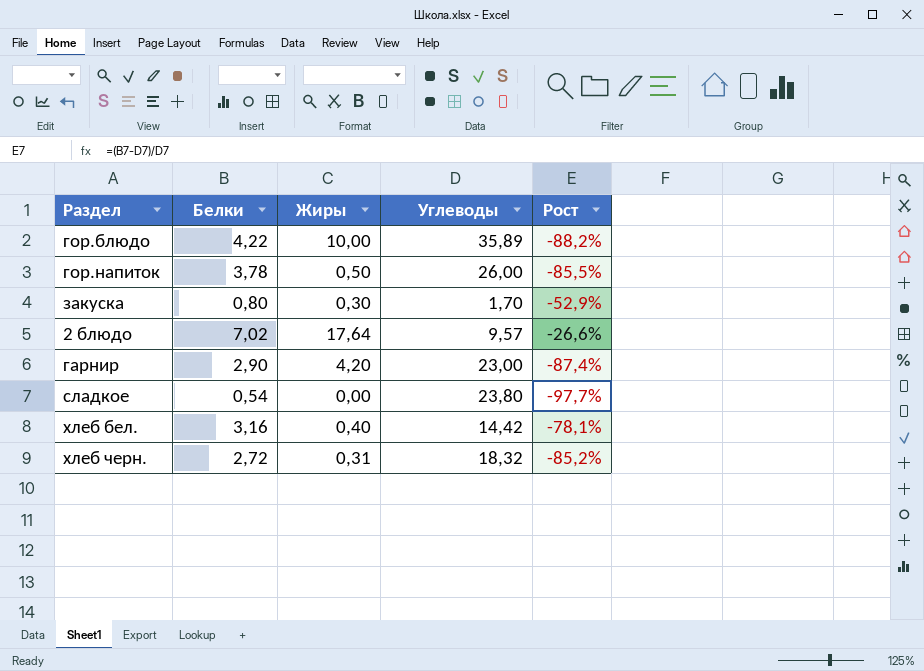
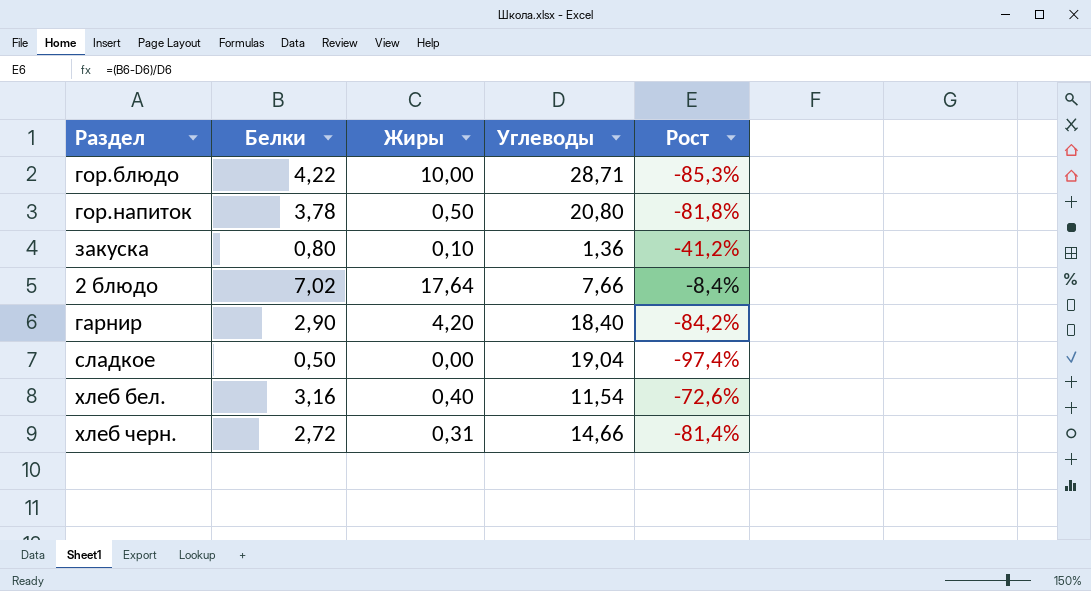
гор.блюдо | Углеводы: 35,89 -> 28,71
гор.блюдо | Рост: -88,2% -> -85,3%
гор.напиток | Углеводы: 26,00 -> 20,80
гор.напиток | Рост: -85,5% -> -81,8%
закуска | Жиры: 0,30 -> 0,10
закуска | Углеводы: 1,70 -> 1,36
закуска | Рост: -52,9% -> -41,2%
2 блюдо | Углеводы: 9,57 -> 7,66
2 блюдо | Рост: -26,6% -> -8,4%
гарнир | Углеводы: 23,00 -> 18,40
гарнир | Рост: -87,4% -> -84,2%
сладкое | Белки: 0,54 -> 0,50
сладкое | Углеводы: 23,80 -> 19,04
сладкое | Рост: -97,7% -> -97,4%
хлеб бел. | Углеводы: 14,42 -> 11,54
хлеб бел. | Рост: -78,1% -> -72,6%
хлеб черн. | Углеводы: 18,32 -> 14,66
хлеб черн. | Рост: -85,2% -> -81,4%

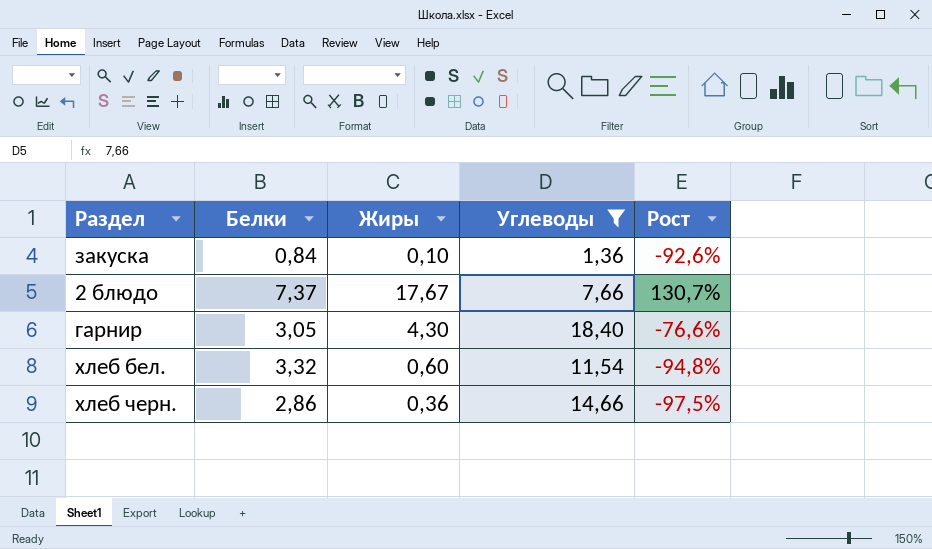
filter: none -> Углеводы <= 18,40
column Рост | formula: ([Белки] - [Углеводы]) / [Углеводы] -> ([Жиры] - [Углеводы]) / [Углеводы]
закуска | Белки: 0,80 -> 0,84
2 блюдо | Белки: 7,02 -> 7,37
2 блюдо | Жиры: 17,64 -> 17,67
гарнир | Белки: 2,90 -> 3,05
гарнир | Жиры: 4,20 -> 4,30
хлеб бел. | Белки: 3,16 -> 3,32
хлеб бел. | Жиры: 0,40 -> 0,60
хлеб черн. | Белки: 2,72 -> 2,86
хлеб черн. | Жиры: 0,31 -> 0,36

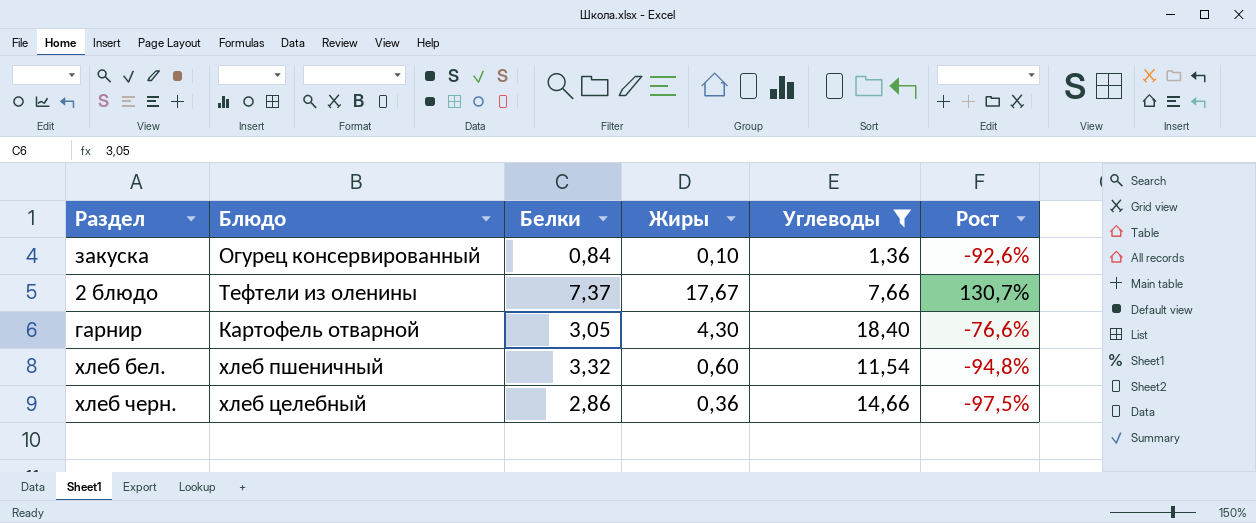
column Блюдо | position: none -> 2

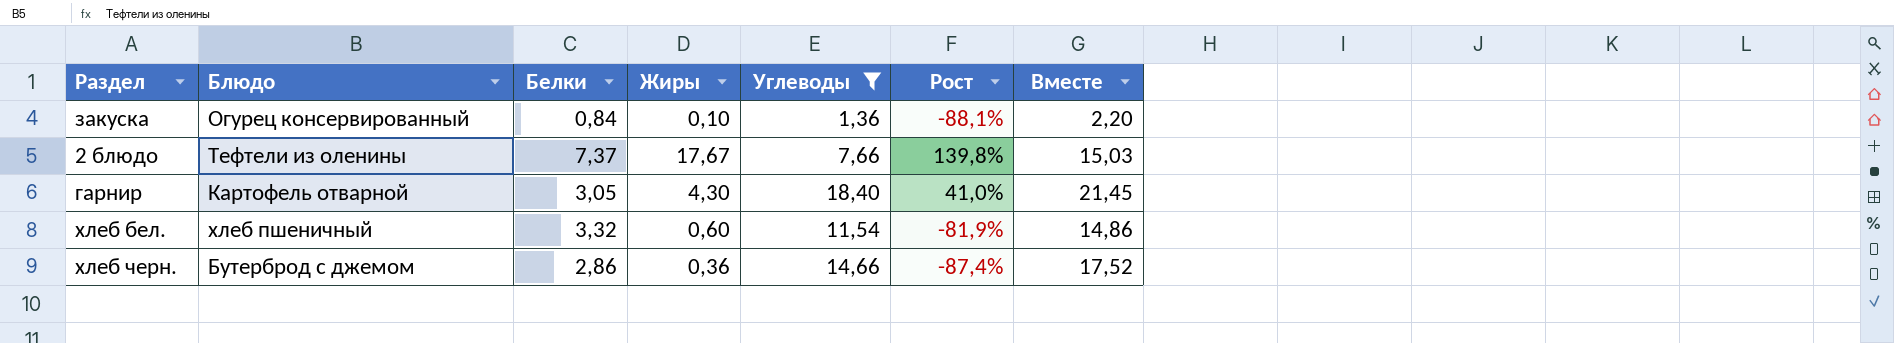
column Рост | formula: ([Жиры] - [Углеводы]) / [Углеводы] -> ([Жиры] - [Белки]) / [Белки]
column Вместе | formula: none -> [Белки] + [Углеводы]
хлеб черн. | Блюдо: хлеб целебный -> Бутерброд с джемом

